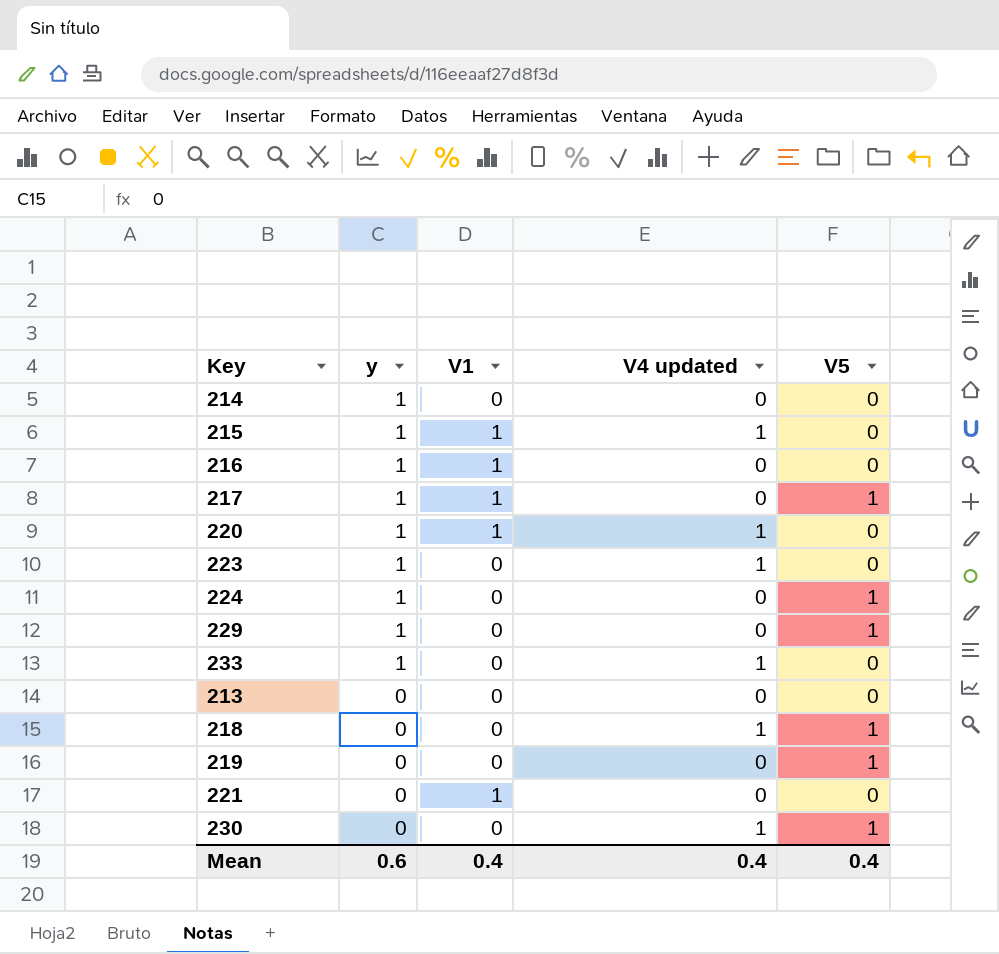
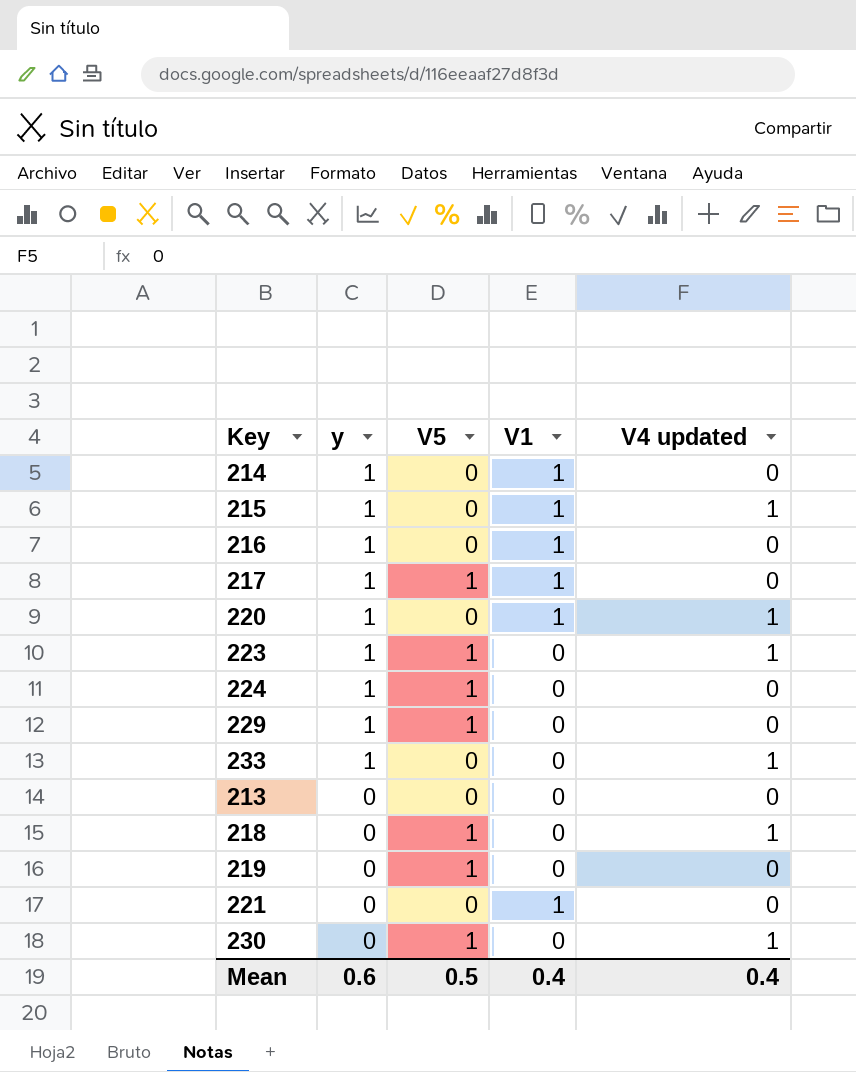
column V5 | position: 5 -> 3
214 | V1: 0 -> 1
223 | V5: 0 -> 1
Mean | V5: 0.4 -> 0.5

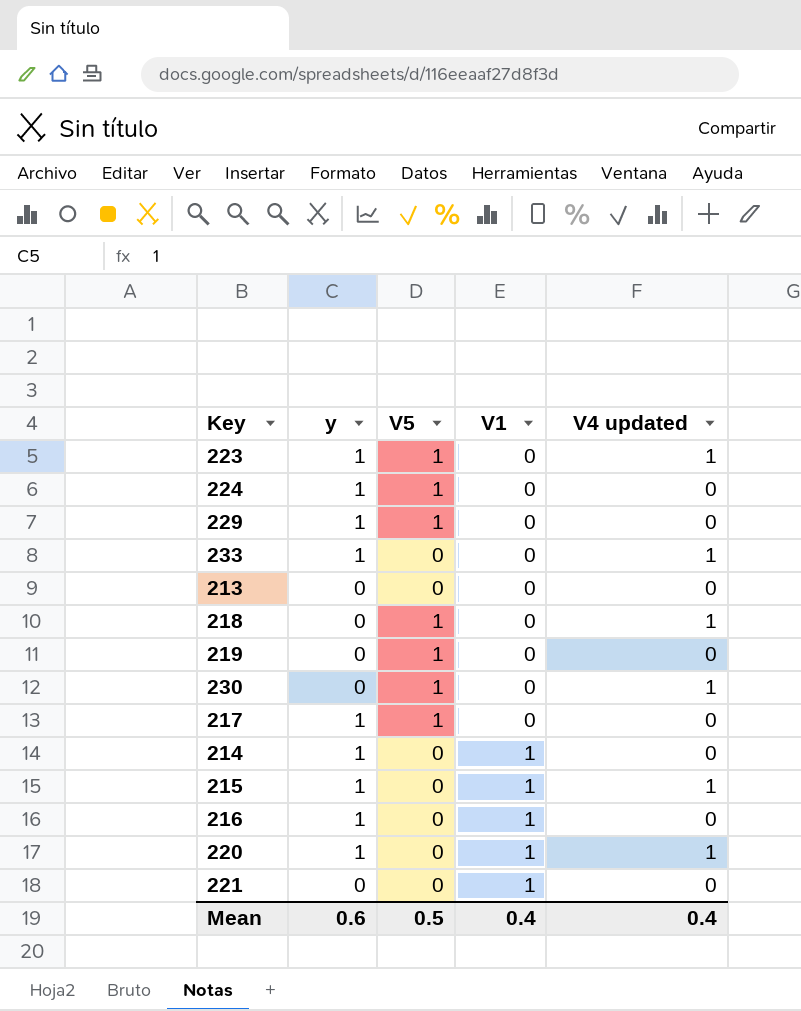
row order: y descending -> V1 ascending
217 | V1: 1 -> 0

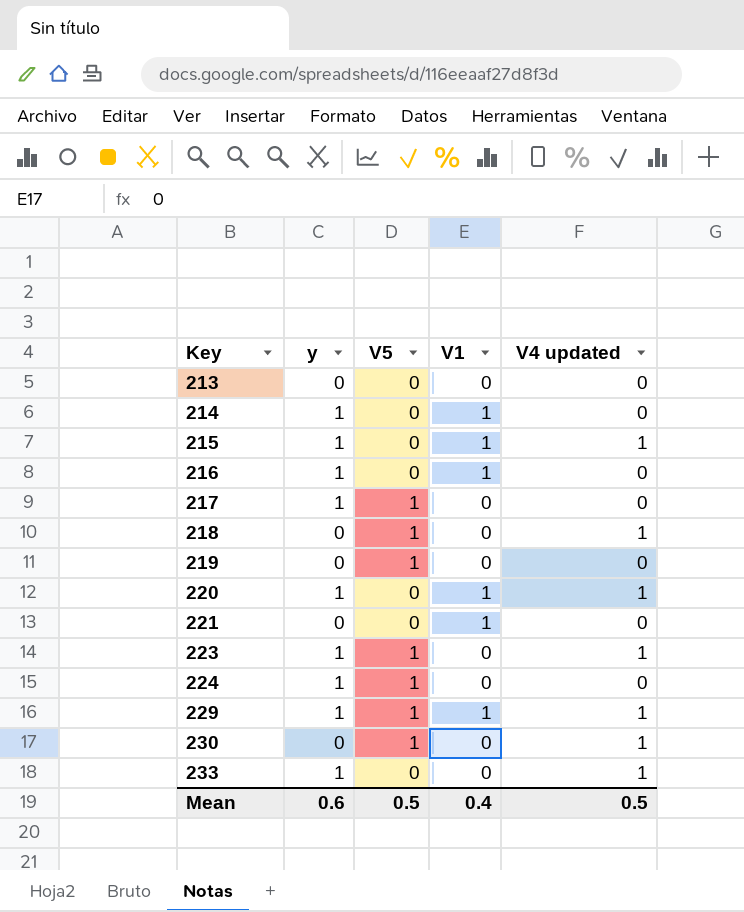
row order: V1 ascending -> Key ascending
229 | V1: 0 -> 1
229 | V4 updated: 0 -> 1
Mean | V4 updated: 0.4 -> 0.5

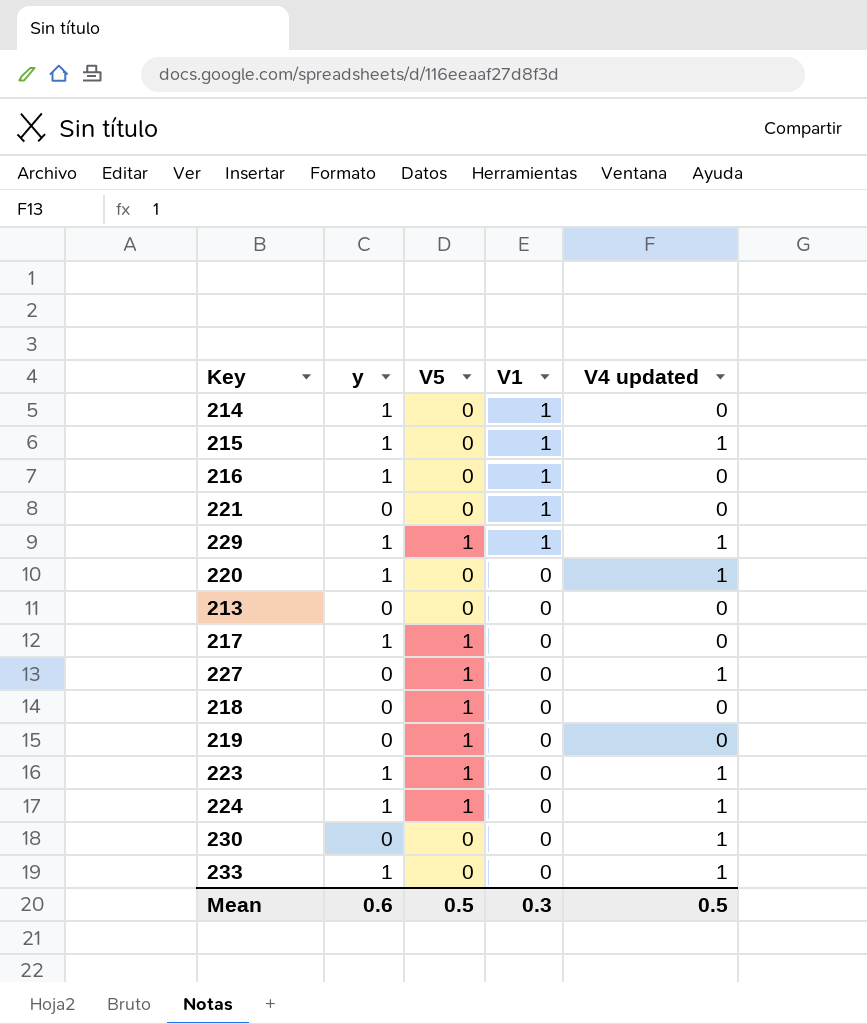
row order: Key ascending -> V1 descending
220 | V1: 1 -> 0
row 227: none -> 0 | 1 | 0 | 1
218 | V4 updated: 1 -> 0
224 | V4 updated: 0 -> 1
230 | V5: 1 -> 0
Mean | V1: 0.4 -> 0.3

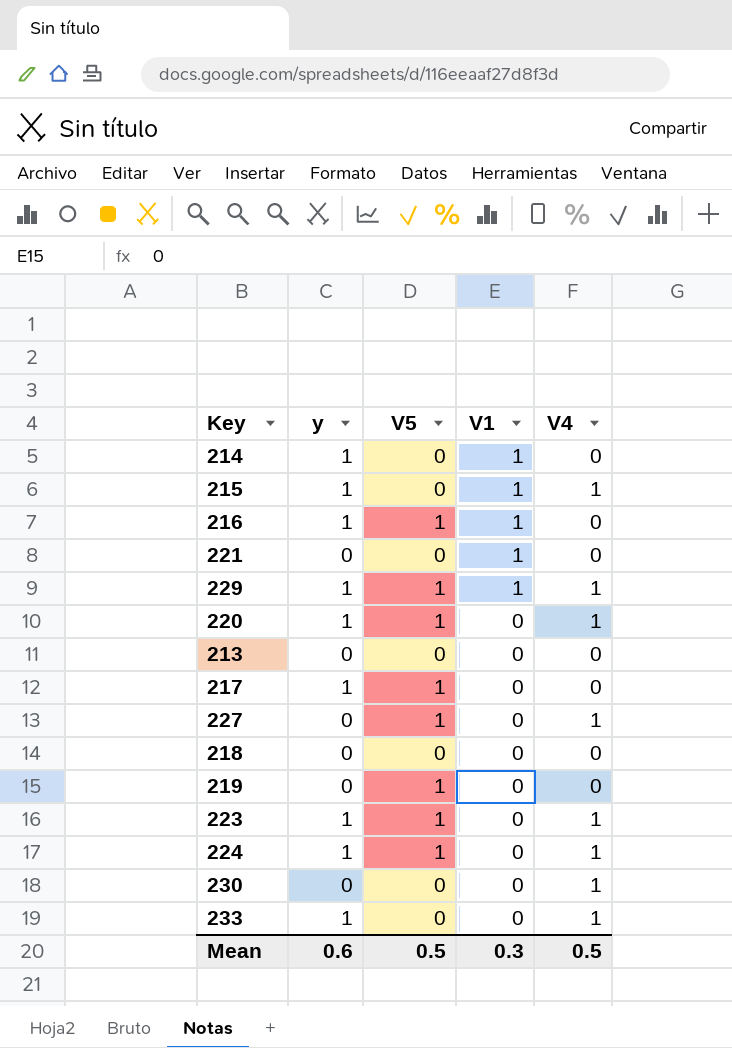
column name: V4 updated -> V4
216 | V5: 0 -> 1
220 | V5: 0 -> 1
218 | V5: 1 -> 0

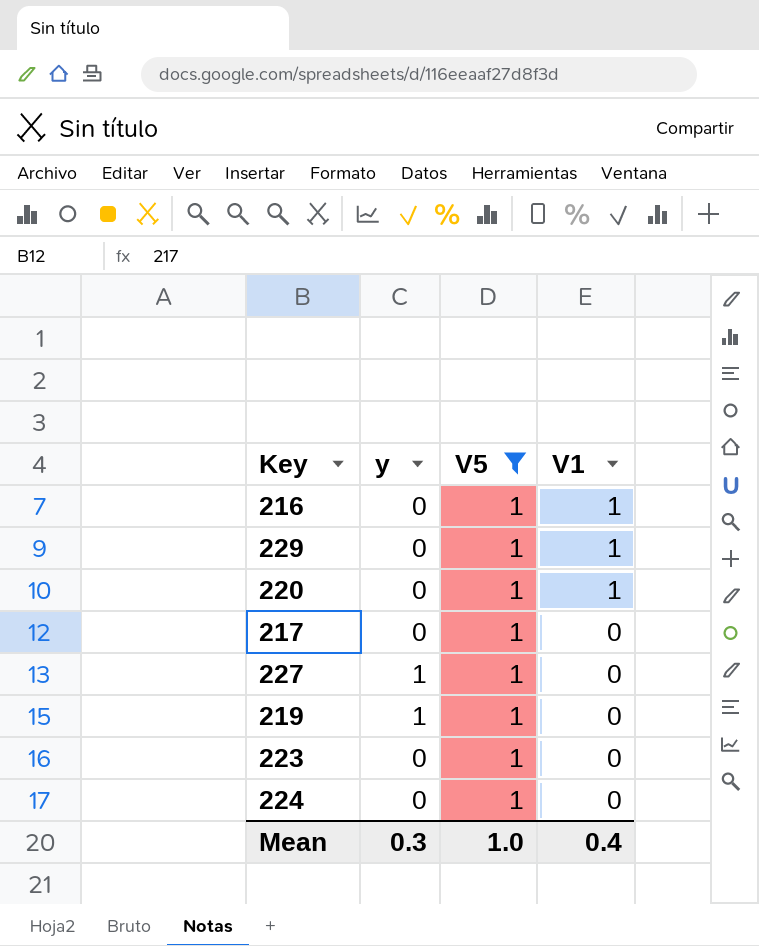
filter: none -> V5 = 1
column V4 | position: 5 -> none
216 | y: 1 -> 0
229 | y: 1 -> 0
220 | y: 1 -> 0
220 | V1: 0 -> 1
217 | y: 1 -> 0
227 | y: 0 -> 1
219 | y: 0 -> 1
223 | y: 1 -> 0
224 | y: 1 -> 0
Mean | y: 0.6 -> 0.3
Mean | V5: 0.5 -> 1.0
Mean | V1: 0.3 -> 0.4

